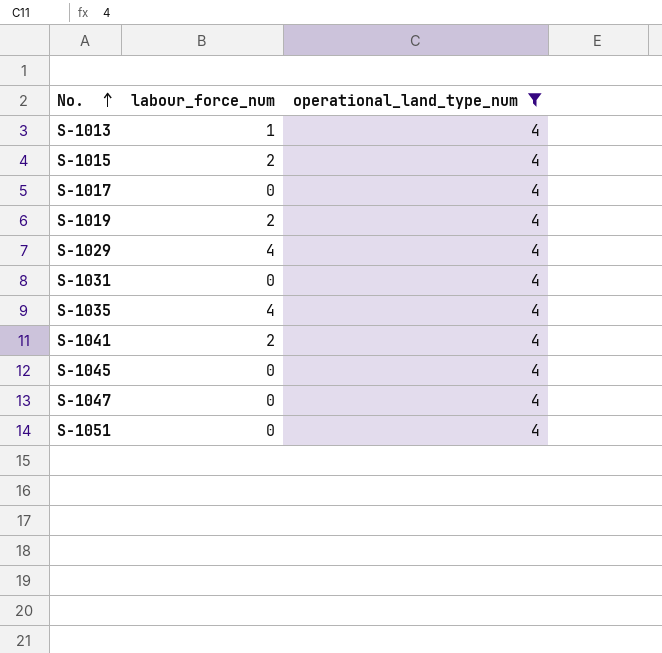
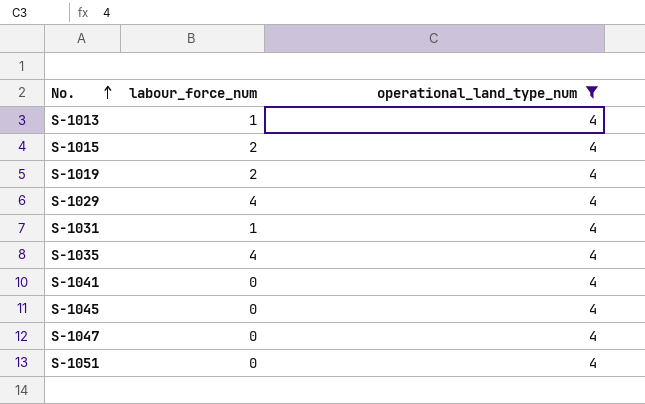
row S-1017: 0 | 4 -> none
S-1031 | labour_force_num: 0 -> 1
S-1041 | labour_force_num: 2 -> 0

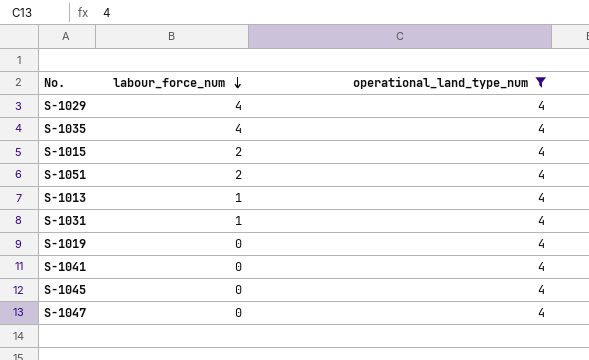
row order: No. ascending -> labour_force_num descending
S-1051 | labour_force_num: 0 -> 2
S-1019 | labour_force_num: 2 -> 0

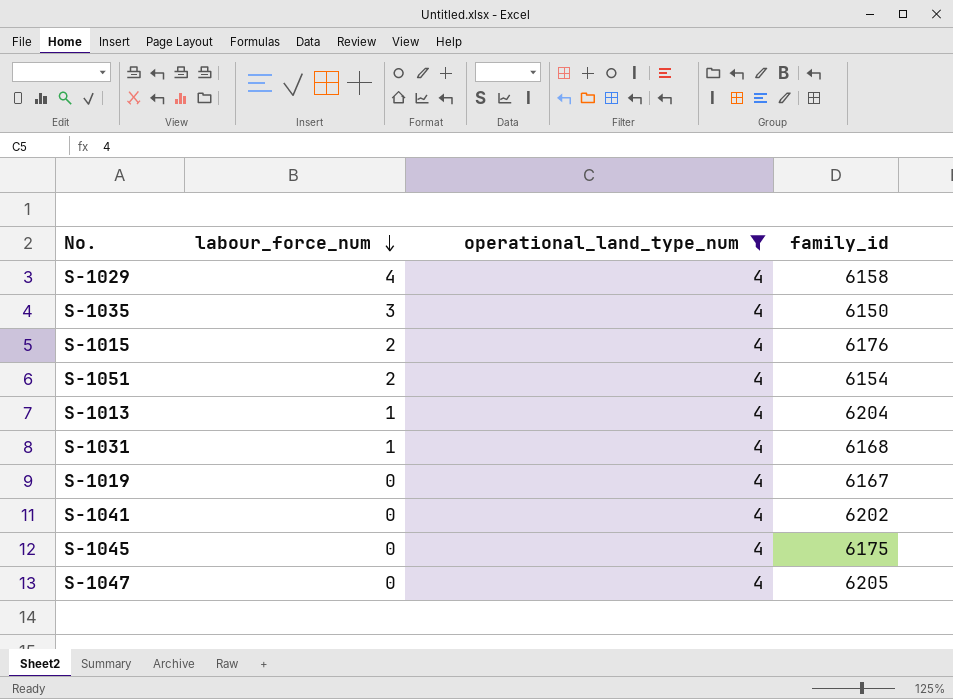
column family_id | position: none -> 4
S-1035 | labour_force_num: 4 -> 3

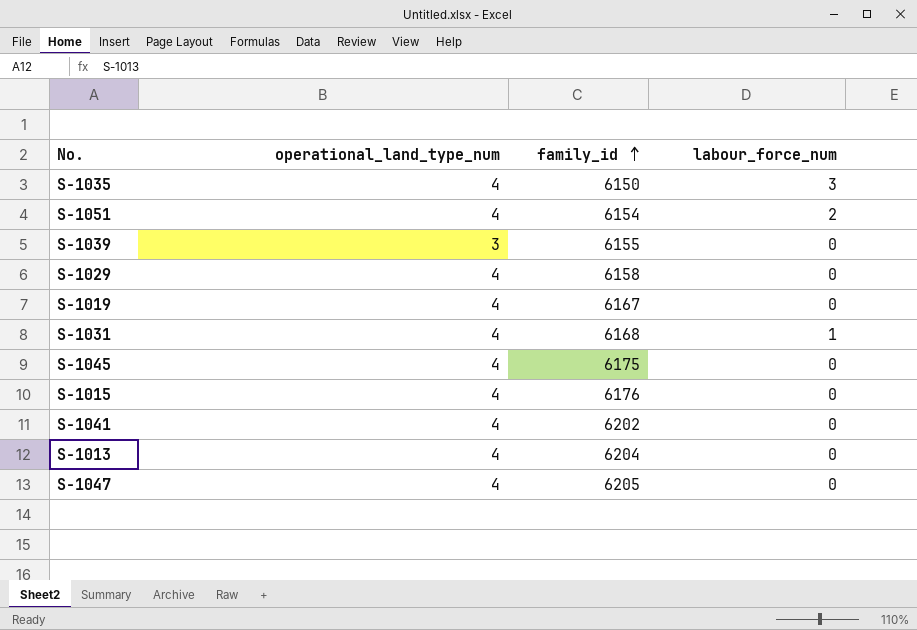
filter: operational_land_type_num = 4 -> none
row order: labour_force_num descending -> family_id ascending
column labour_force_num | position: 2 -> 4
S-1029 | labour_force_num: 4 -> 0
S-1015 | labour_force_num: 2 -> 0
S-1013 | labour_force_num: 1 -> 0

